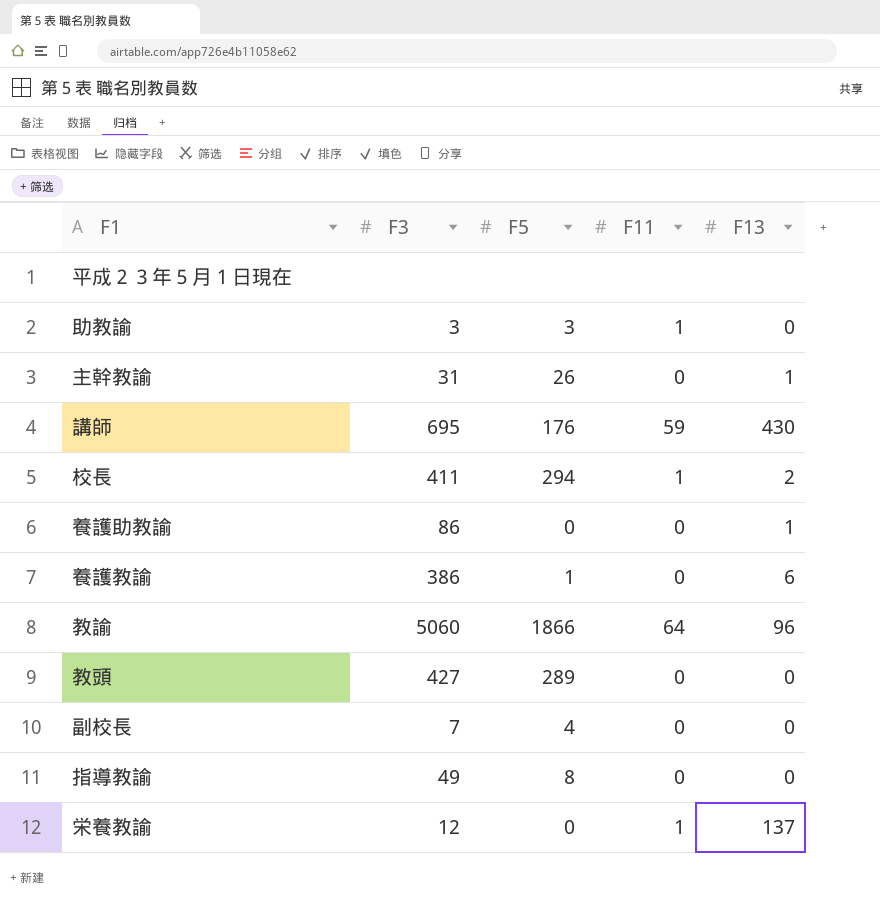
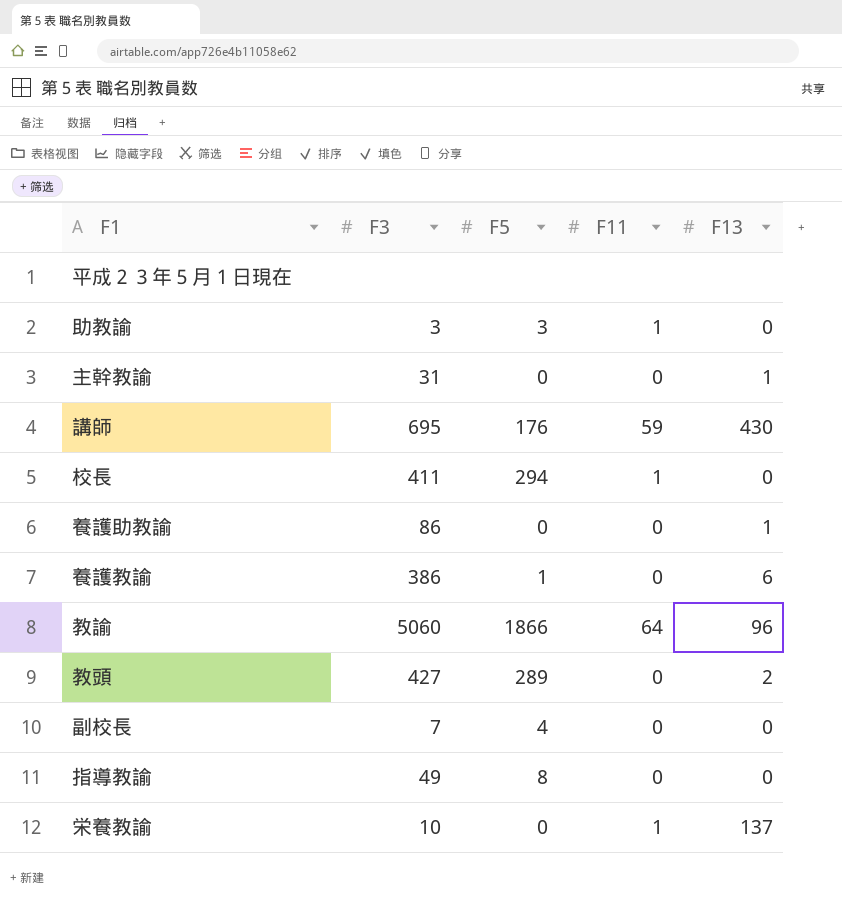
主幹教諭 | F5: 26 -> 0
校長 | F13: 2 -> 0
教頭 | F13: 0 -> 2
栄養教諭 | F3: 12 -> 10

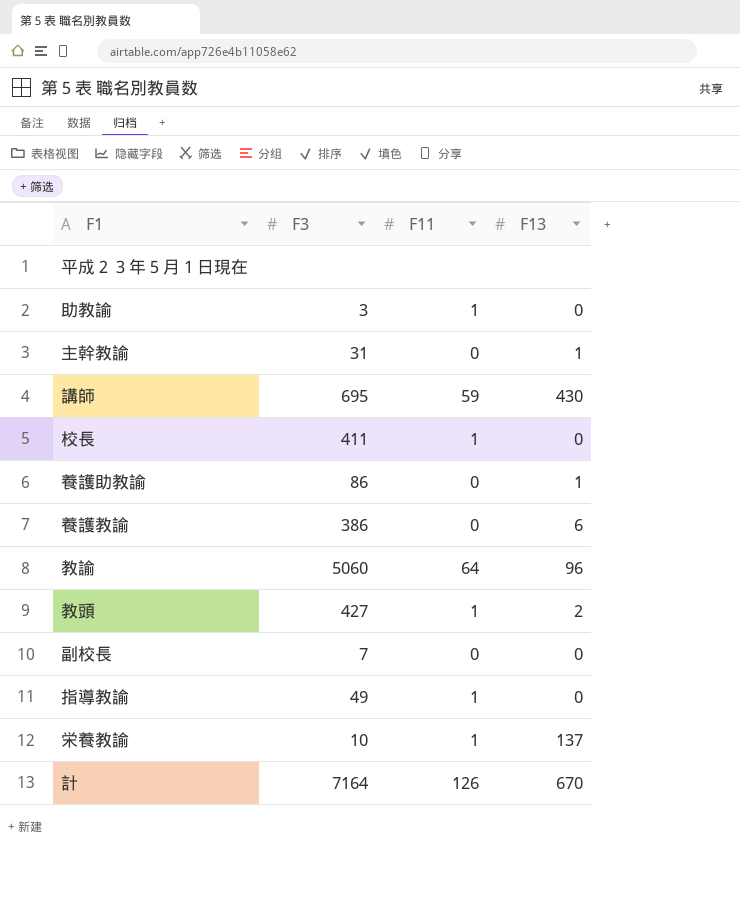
column F5 | position: 3 -> none
教頭 | F11: 0 -> 1
指導教諭 | F11: 0 -> 1
row 計: none -> 7164 | 126 | 670

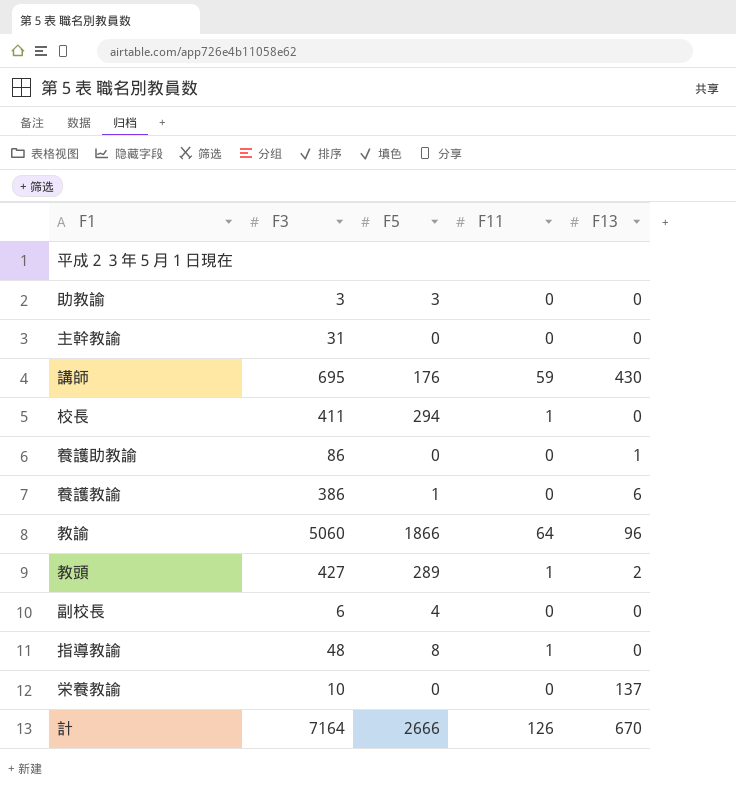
column F5 | position: none -> 3
助教諭 | F11: 1 -> 0
主幹教諭 | F13: 1 -> 0
副校長 | F3: 7 -> 6
指導教諭 | F3: 49 -> 48
栄養教諭 | F11: 1 -> 0

